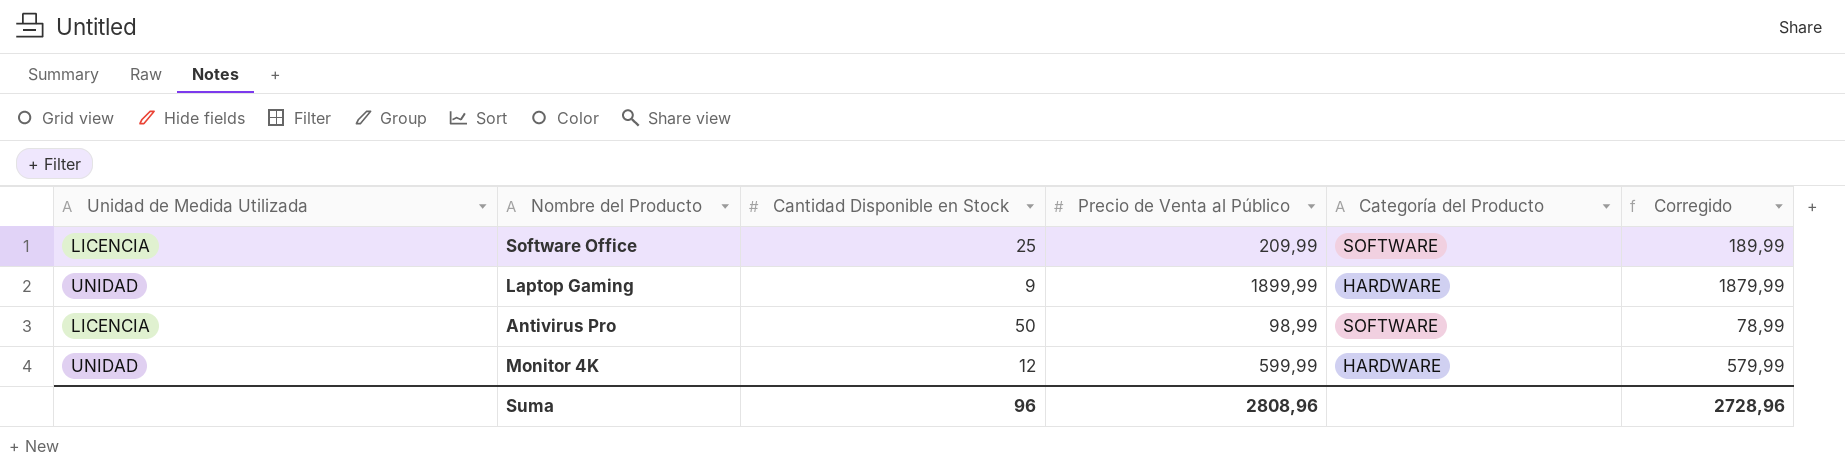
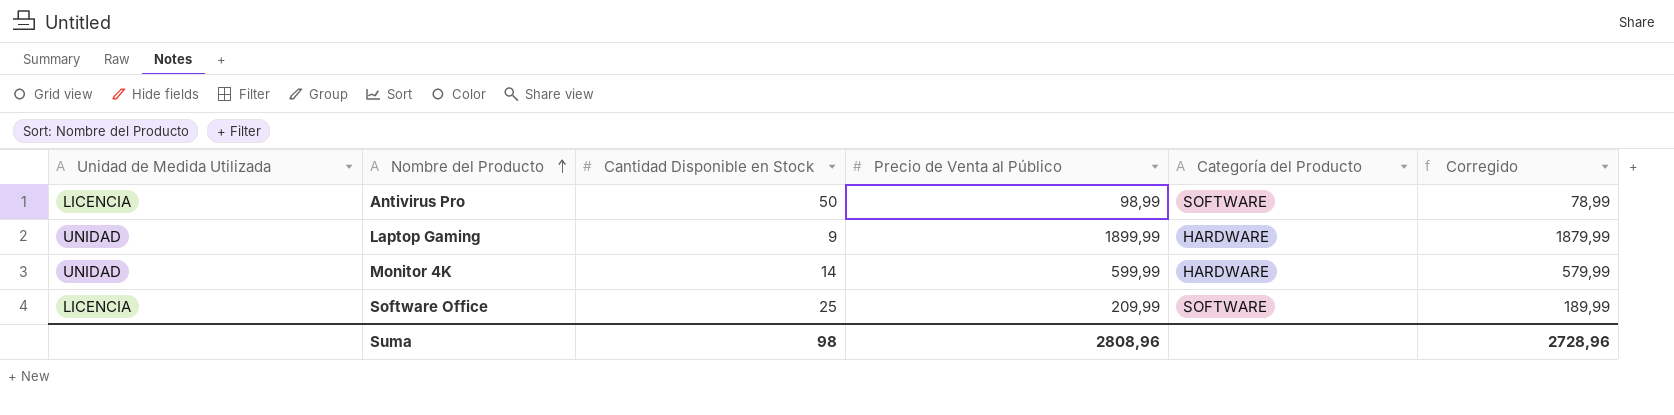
row order: none -> Nombre del Producto ascending
Monitor 4K | Cantidad Disponible en Stock: 12 -> 14
Suma | Cantidad Disponible en Stock: 96 -> 98

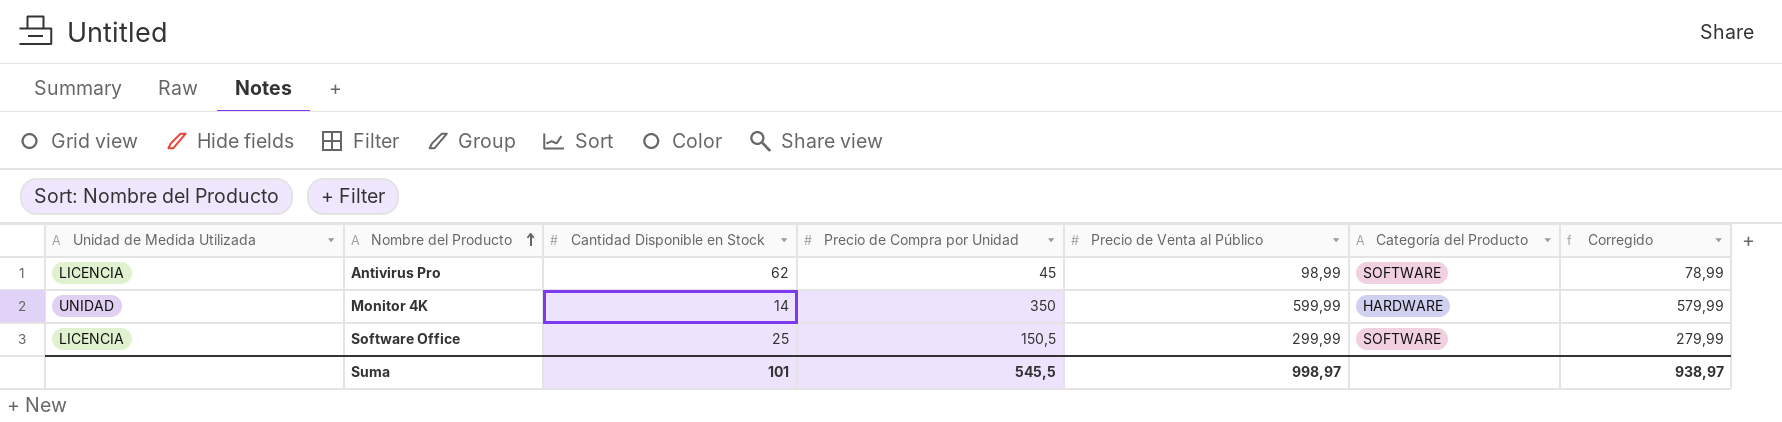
column Precio de Compra por Unidad | position: none -> 4
row Laptop Gaming: UNIDAD | 9 | 1899,99 | HARDWARE | 1879,99 -> none
Antivirus Pro | Cantidad Disponible en Stock: 50 -> 62
Software Office | Precio de Venta al Público: 209,99 -> 299,99
Software Office | Corregido: 189,99 -> 279,99
Suma | Cantidad Disponible en Stock: 98 -> 101
Suma | Precio de Venta al Público: 2808,96 -> 998,97
Suma | Corregido: 2728,96 -> 938,97

